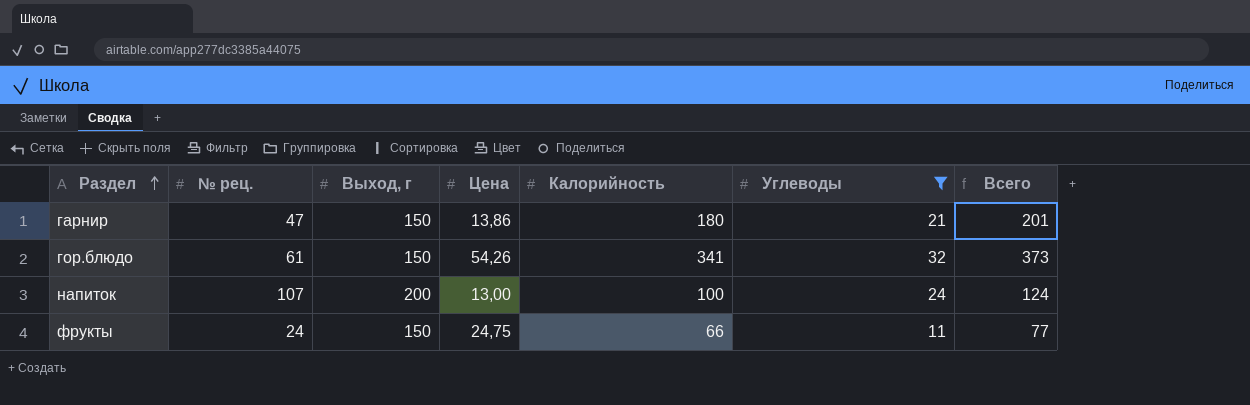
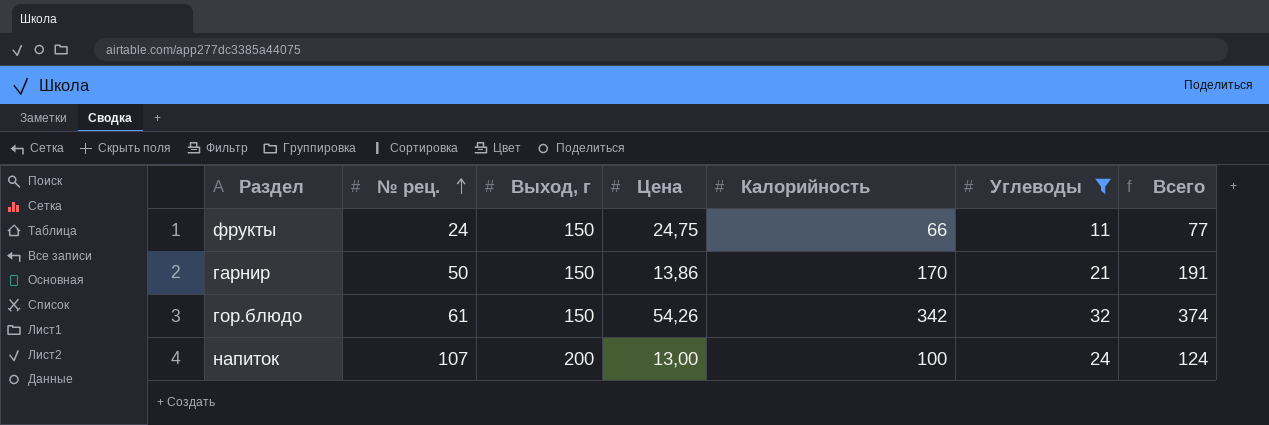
row order: Раздел ascending -> № рец. ascending
гарнир | № рец.: 47 -> 50
гарнир | Калорийность: 180 -> 170
гарнир | Всего: 201 -> 191
гор.блюдо | Калорийность: 341 -> 342
гор.блюдо | Всего: 373 -> 374

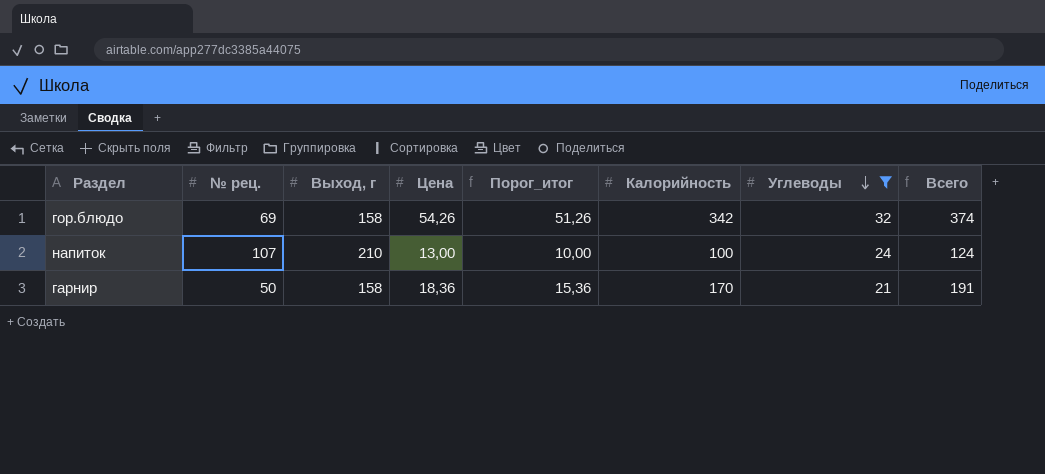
row order: № рец. ascending -> Углеводы descending
column Порог_итог | formula: none -> [Цена] - 3
row фрукты: 24 | 150 | 24,75 | 66 | 11 | 77 -> none
гор.блюдо | № рец.: 61 -> 69
гор.блюдо | Выход, г: 150 -> 158
напиток | Выход, г: 200 -> 210
гарнир | Выход, г: 150 -> 158
гарнир | Цена: 13,86 -> 18,36

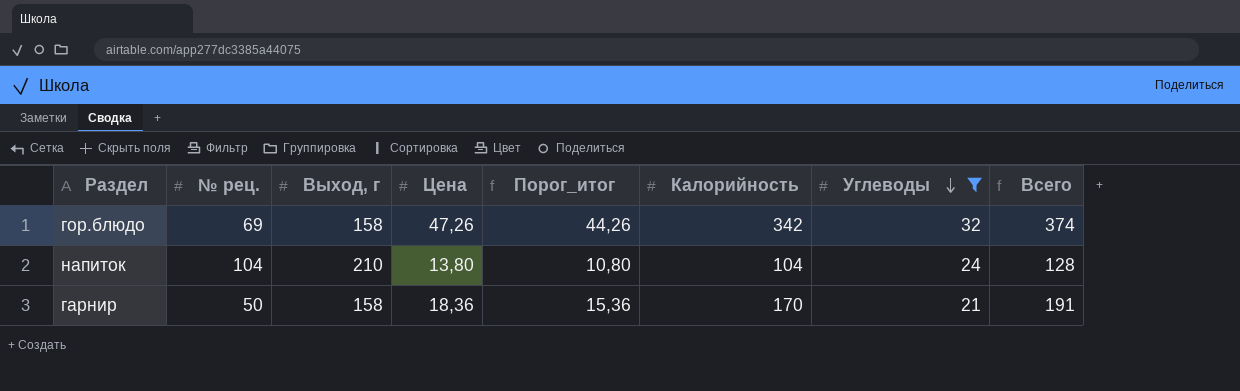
гор.блюдо | Цена: 54,26 -> 47,26
гор.блюдо | Порог_итог: 51,26 -> 44,26
напиток | № рец.: 107 -> 104
напиток | Цена: 13,00 -> 13,80
напиток | Порог_итог: 10,00 -> 10,80
напиток | Калорийность: 100 -> 104
напиток | Всего: 124 -> 128

